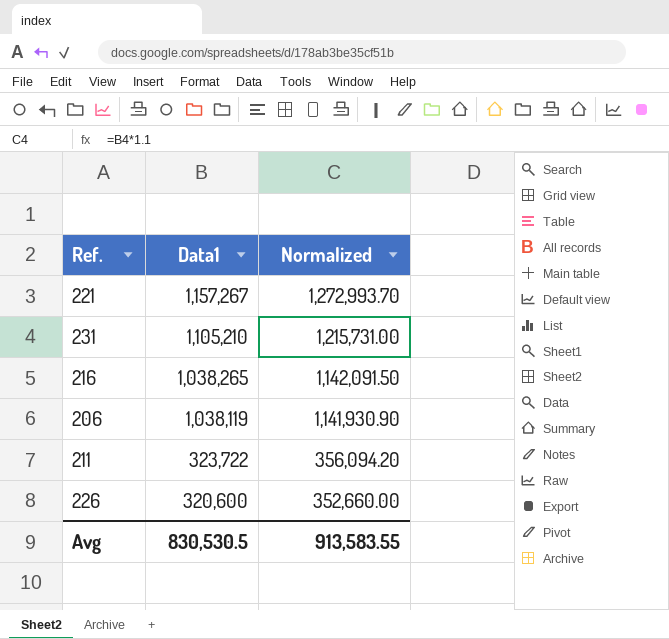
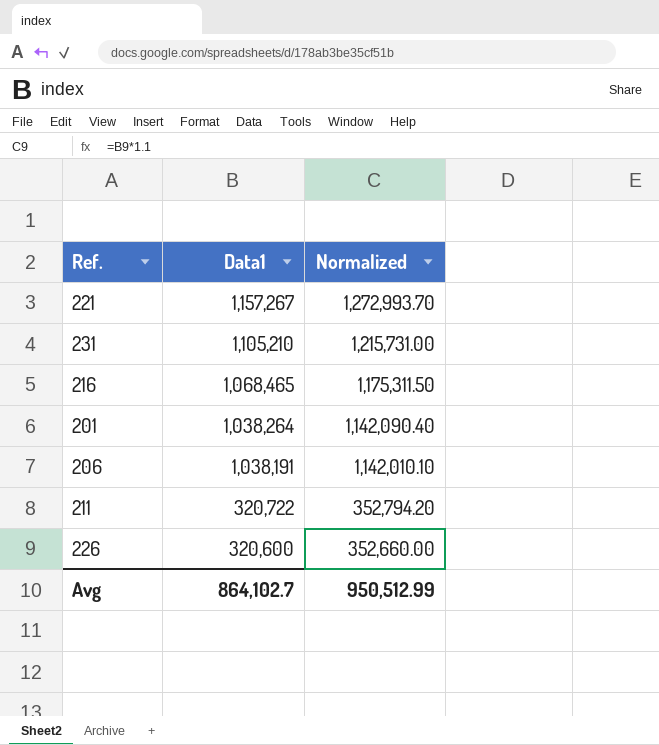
216 | Data1: 1,038,265 -> 1,068,465
216 | Normalized: 1,142,091.50 -> 1,175,311.50
row 201: none -> 1,038,264 | 1,142,090.40
206 | Data1: 1,038,119 -> 1,038,191
206 | Normalized: 1,141,930.90 -> 1,142,010.10
211 | Data1: 323,722 -> 320,722
211 | Normalized: 356,094.20 -> 352,794.20
Avg | Data1: 830,530.5 -> 864,102.7
Avg | Normalized: 913,583.55 -> 950,512.99

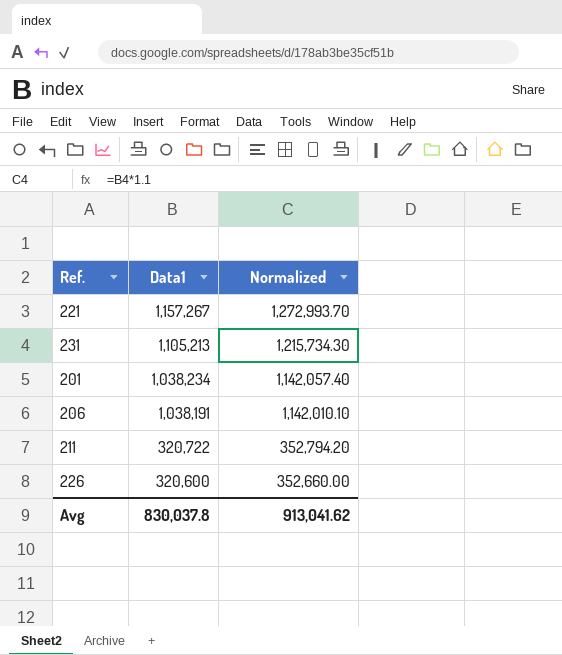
row 216: 1,068,465 | 1,175,311.50 -> none
231 | Data1: 1,105,210 -> 1,105,213
231 | Normalized: 1,215,731.00 -> 1,215,734.30
201 | Data1: 1,038,264 -> 1,038,234
201 | Normalized: 1,142,090.40 -> 1,142,057.40
Avg | Data1: 864,102.7 -> 830,037.8
Avg | Normalized: 950,512.99 -> 913,041.62

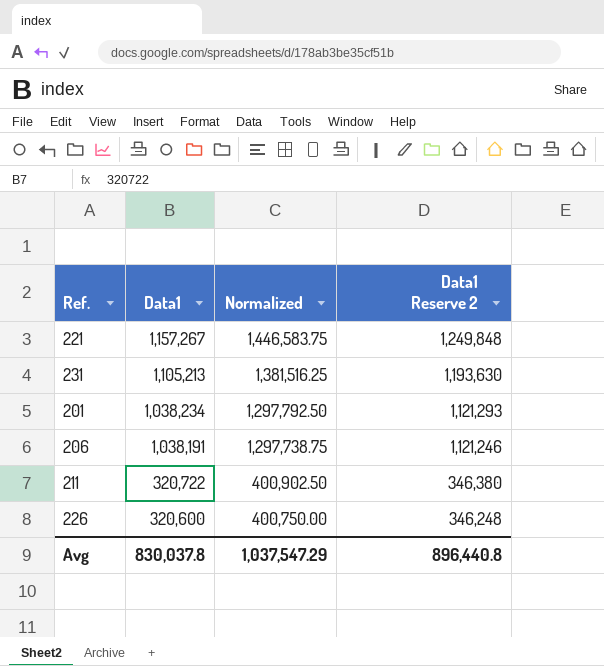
column Normalized | formula: [Data1] * 1.1 -> [Data1] * 1.25
column Data1 Reserve 2 | formula: none -> [Data1] * 1.08
Avg | Normalized: 913,041.62 -> 1,037,547.29

